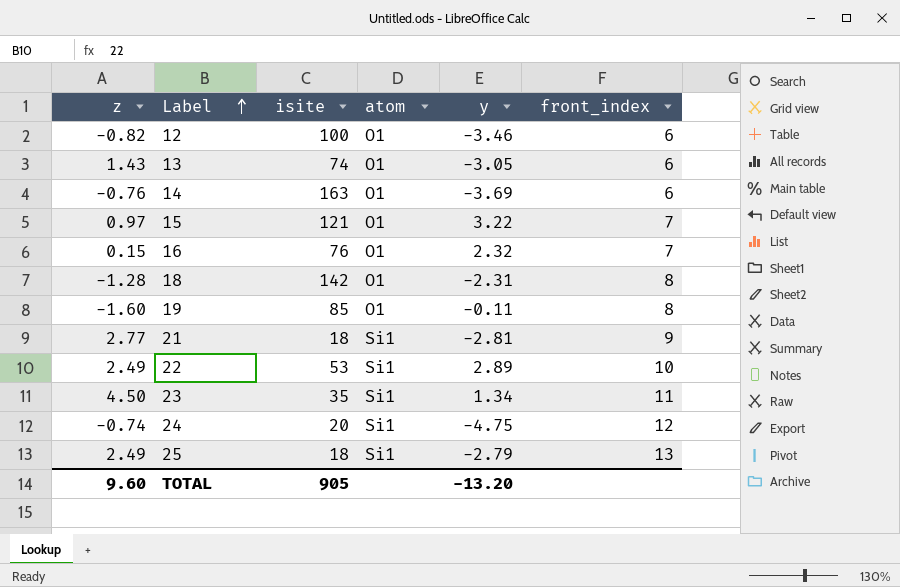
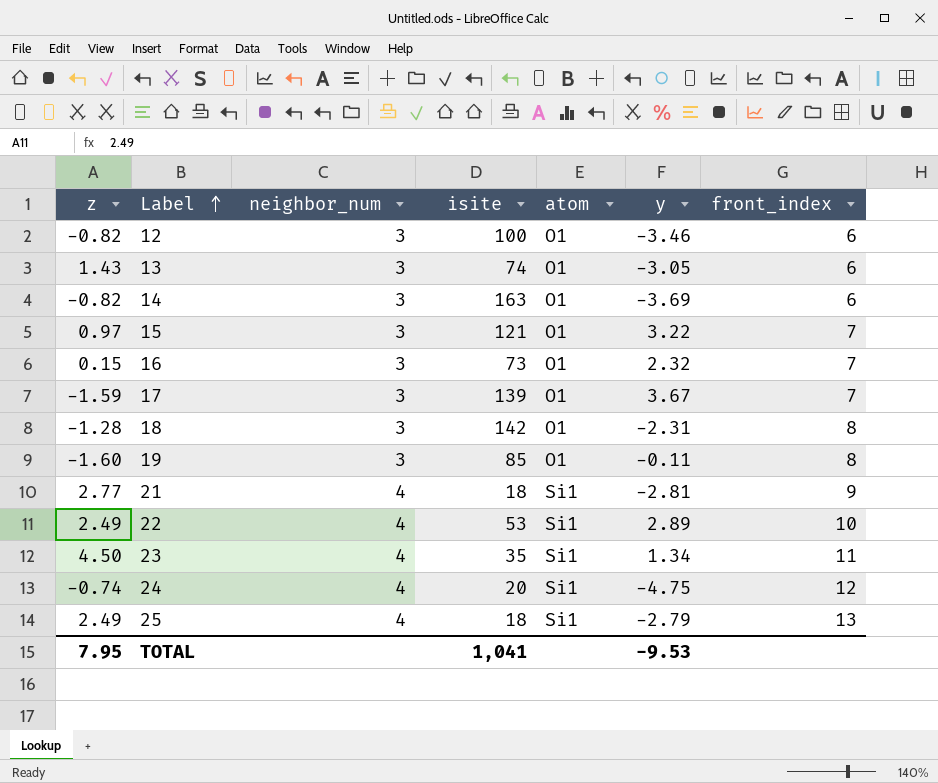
column neighbor_num | position: none -> 3
14 | z: -0.76 -> -0.82
16 | isite: 76 -> 73
row 17: none -> -1.59 | 3 | 139 | O1 | 3.67 | 7
TOTAL | z: 9.60 -> 7.95
TOTAL | isite: 905 -> 1,041
TOTAL | y: -13.20 -> -9.53

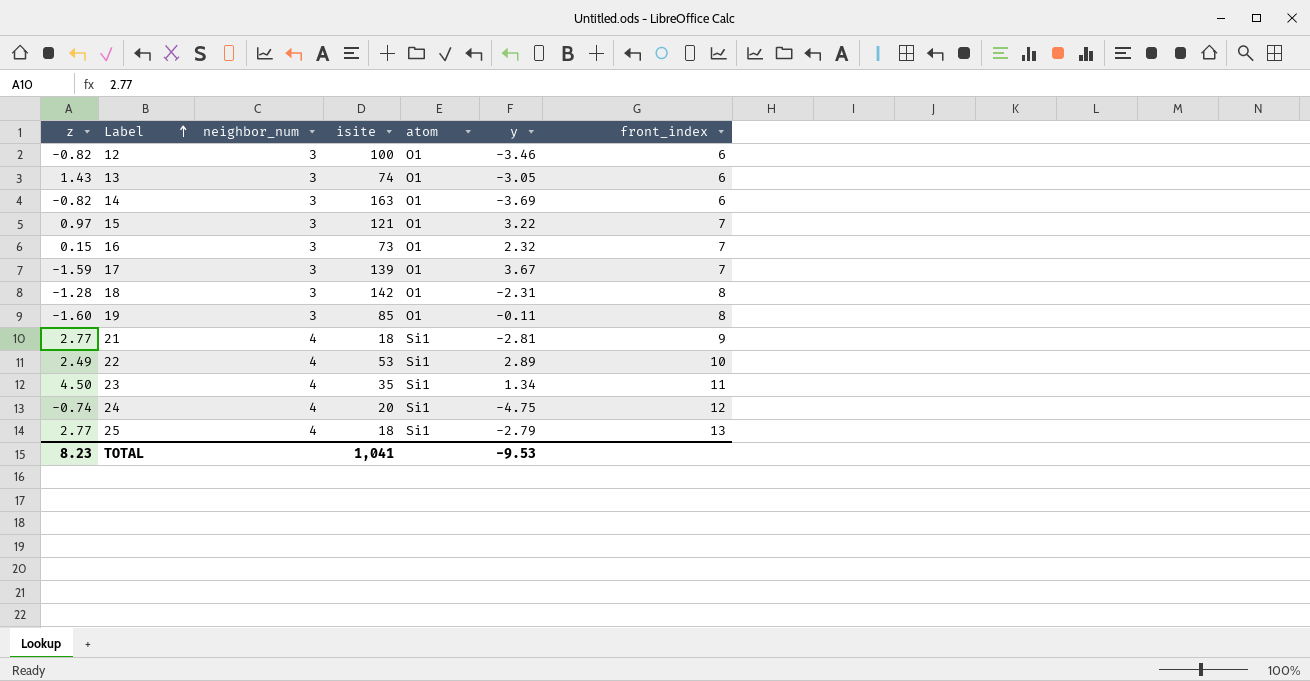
25 | z: 2.49 -> 2.77
TOTAL | z: 7.95 -> 8.23

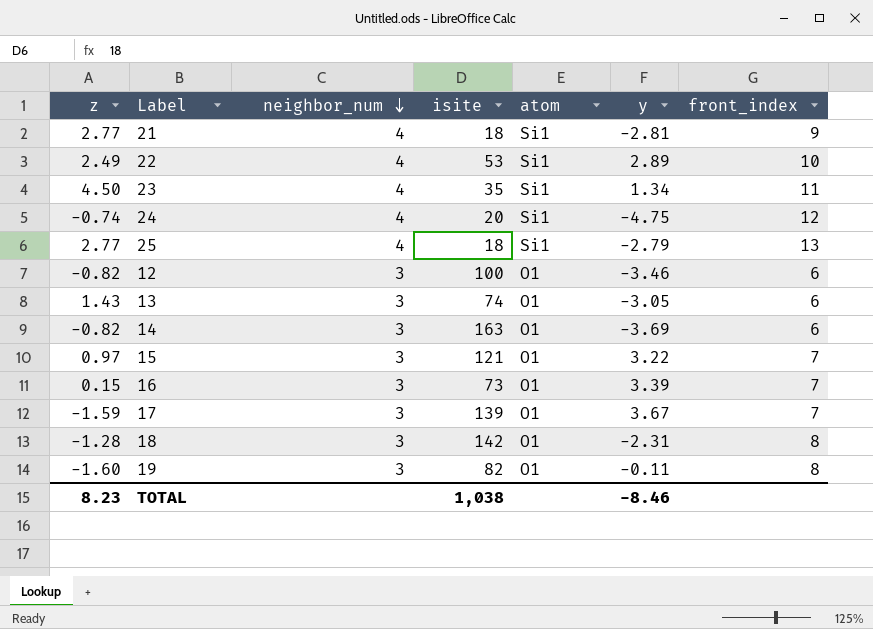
row order: Label ascending -> neighbor_num descending
16 | y: 2.32 -> 3.39
19 | isite: 85 -> 82
TOTAL | isite: 1,041 -> 1,038
TOTAL | y: -9.53 -> -8.46

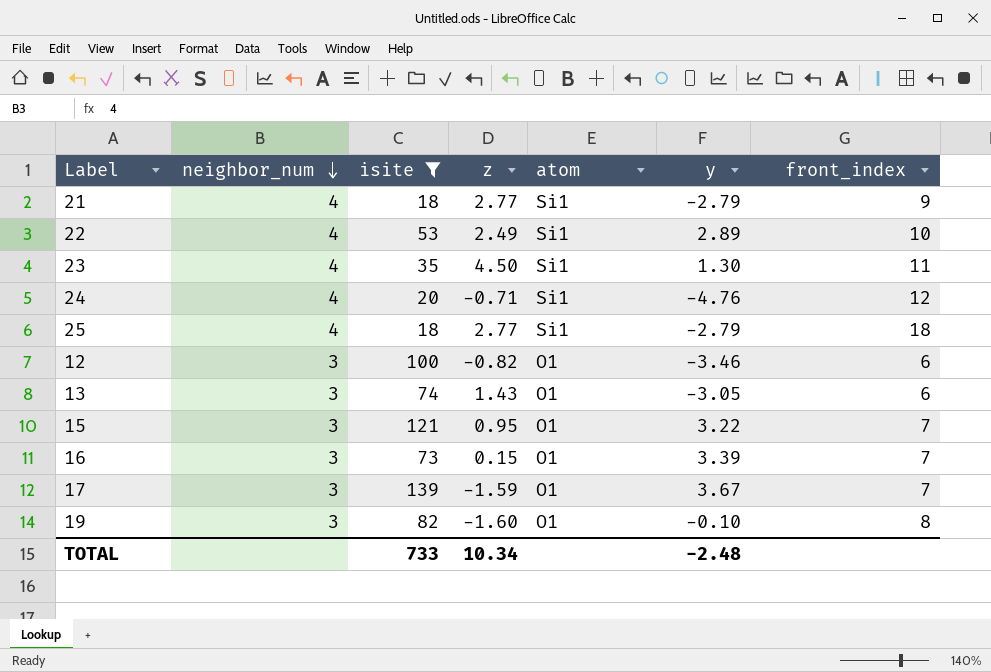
filter: none -> isite <= 139
column z | position: 1 -> 4
21 | y: -2.81 -> -2.79
23 | y: 1.34 -> 1.30
24 | z: -0.74 -> -0.71
24 | y: -4.75 -> -4.76
25 | front_index: 13 -> 18
15 | z: 0.97 -> 0.95
19 | y: -0.11 -> -0.10
TOTAL | isite: 1,038 -> 733
TOTAL | z: 8.23 -> 10.34
TOTAL | y: -8.46 -> -2.48

